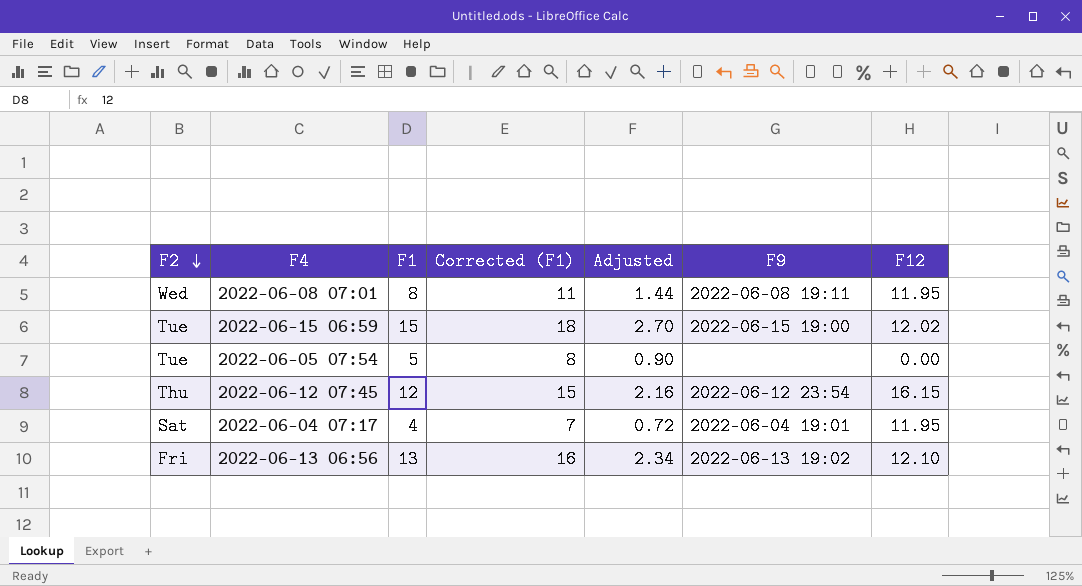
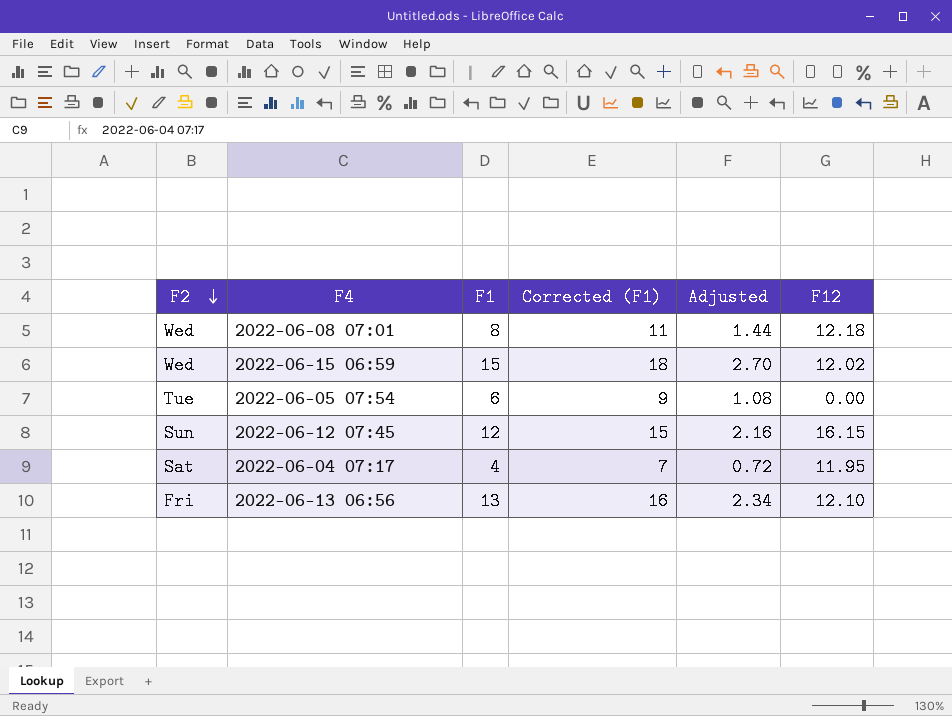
column F9 | position: 6 -> none
2022-06-08 07:01 | F12: 11.95 -> 12.18
2022-06-15 06:59 | F2: Tue -> Wed
2022-06-05 07:54 | F1: 5 -> 6
2022-06-05 07:54 | Corrected (F1): 8 -> 9
2022-06-05 07:54 | Adjusted: 0.90 -> 1.08
2022-06-12 07:45 | F2: Thu -> Sun

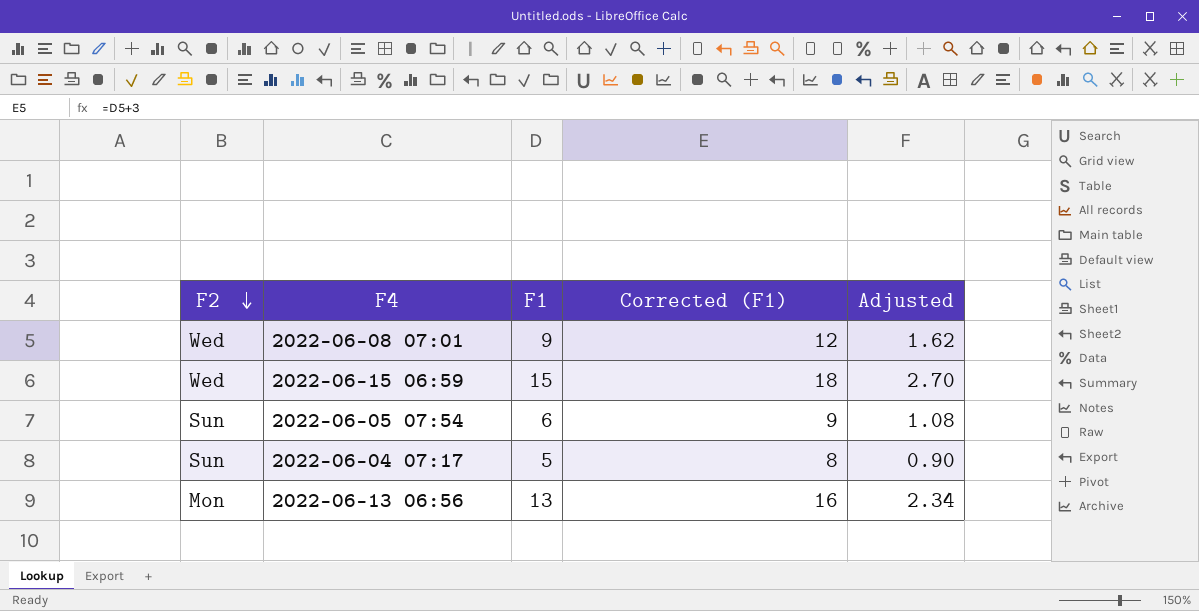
column F12 | position: 6 -> none
row 2022-06-12 07:45: Sun | 12 | 15 | 2.16 | 16.15 -> none
2022-06-08 07:01 | F1: 8 -> 9
2022-06-08 07:01 | Corrected (F1): 11 -> 12
2022-06-08 07:01 | Adjusted: 1.44 -> 1.62
2022-06-05 07:54 | F2: Tue -> Sun
2022-06-04 07:17 | F2: Sat -> Sun
2022-06-04 07:17 | F1: 4 -> 5
2022-06-04 07:17 | Corrected (F1): 7 -> 8
2022-06-04 07:17 | Adjusted: 0.72 -> 0.90
2022-06-13 06:56 | F2: Fri -> Mon

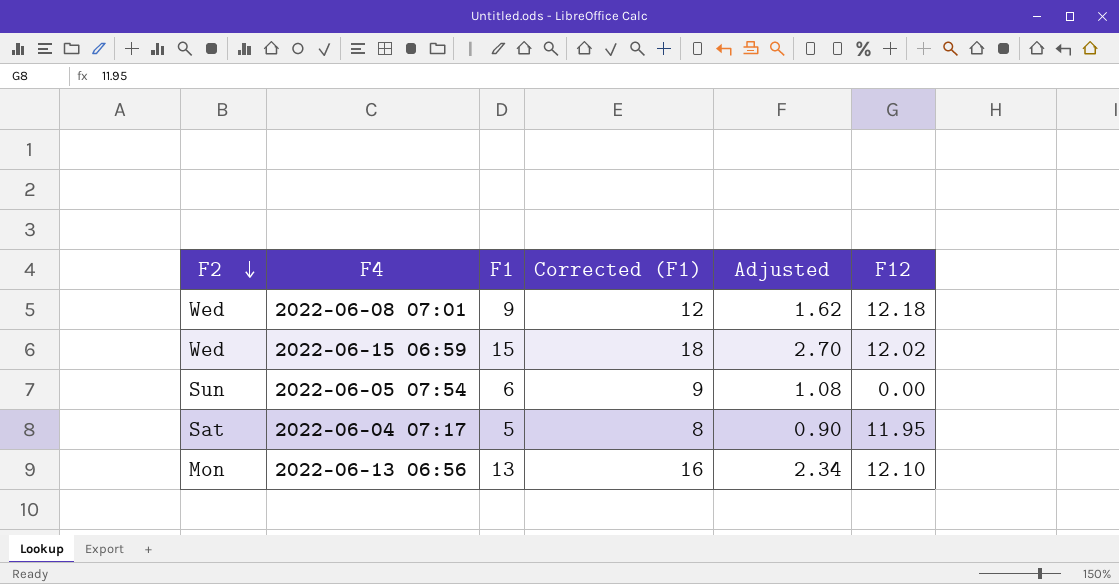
column F12 | position: none -> 6
2022-06-04 07:17 | F2: Sun -> Sat

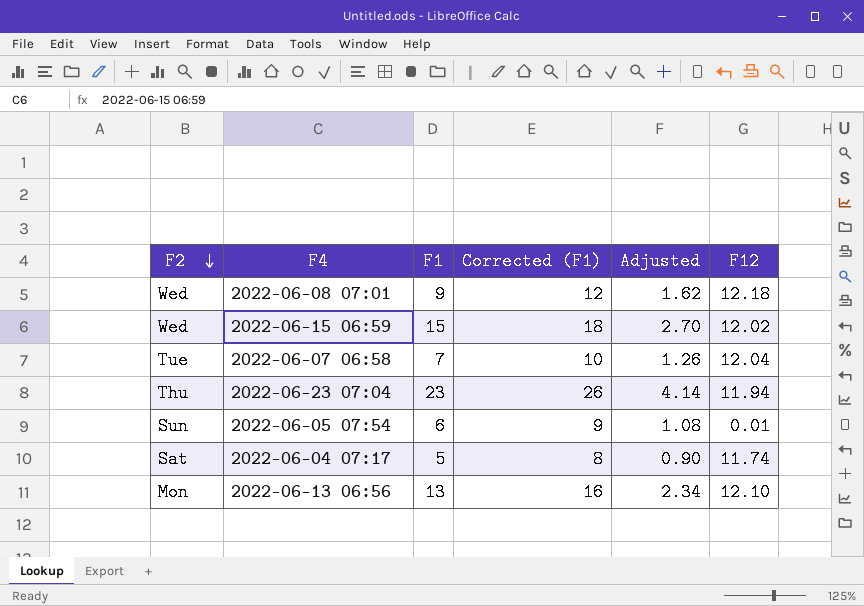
row 2022-06-07 06:58: none -> Tue | 7 | 10 | 1.26 | 12.04
row 2022-06-23 07:04: none -> Thu | 23 | 26 | 4.14 | 11.94
2022-06-05 07:54 | F12: 0.00 -> 0.01
2022-06-04 07:17 | F12: 11.95 -> 11.74

